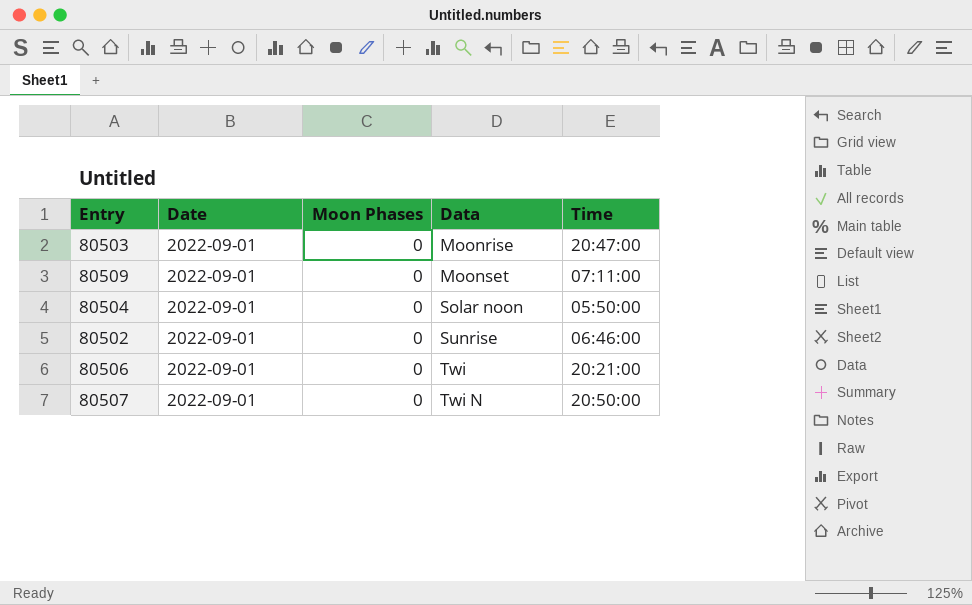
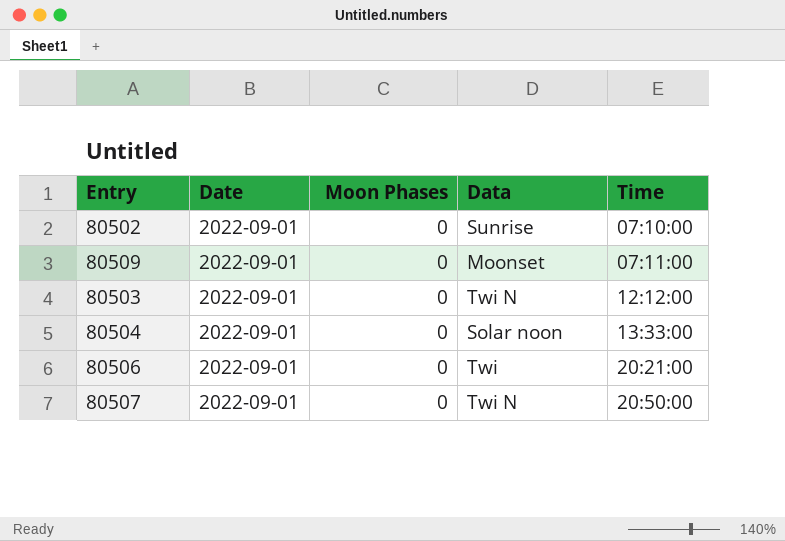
row order: Data ascending -> Time ascending
80502 | Time: 06:46:00 -> 07:10:00
80503 | Data: Moonrise -> Twi N
80503 | Time: 20:47:00 -> 12:12:00
80504 | Time: 05:50:00 -> 13:33:00

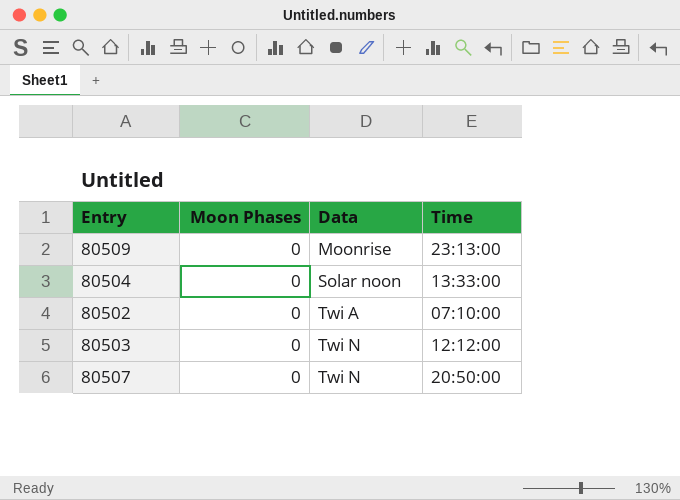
row order: Time ascending -> Data ascending
column Date | position: 2 -> none
row 80506: 2022-09-01 | 0 | Twi | 20:21:00 -> none
80509 | Data: Moonset -> Moonrise
80509 | Time: 07:11:00 -> 23:13:00
80502 | Data: Sunrise -> Twi A

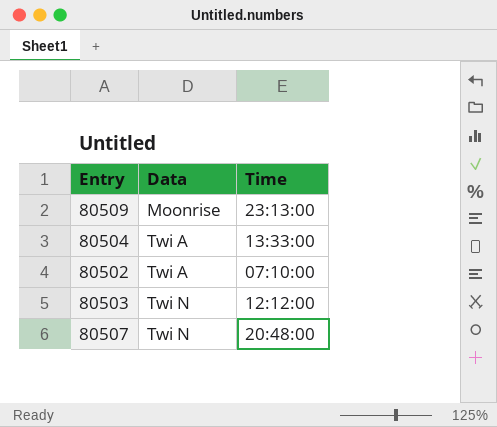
column Moon Phases | position: 2 -> none
80504 | Data: Solar noon -> Twi A
80507 | Time: 20:50:00 -> 20:48:00

